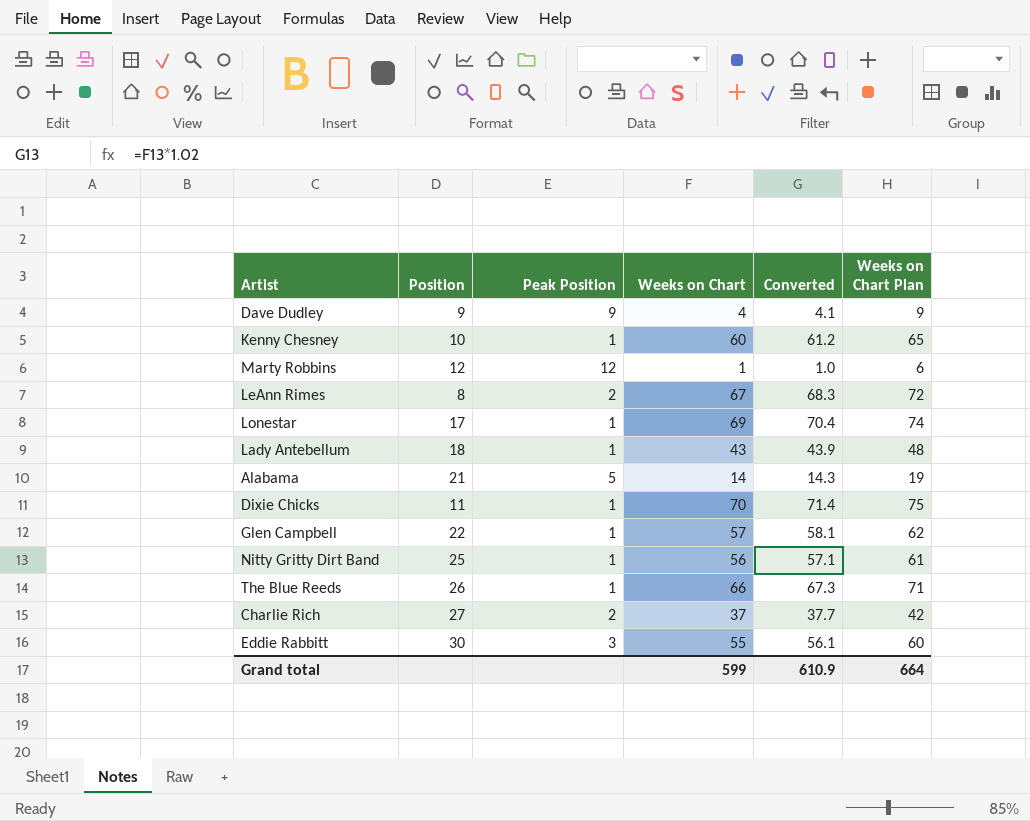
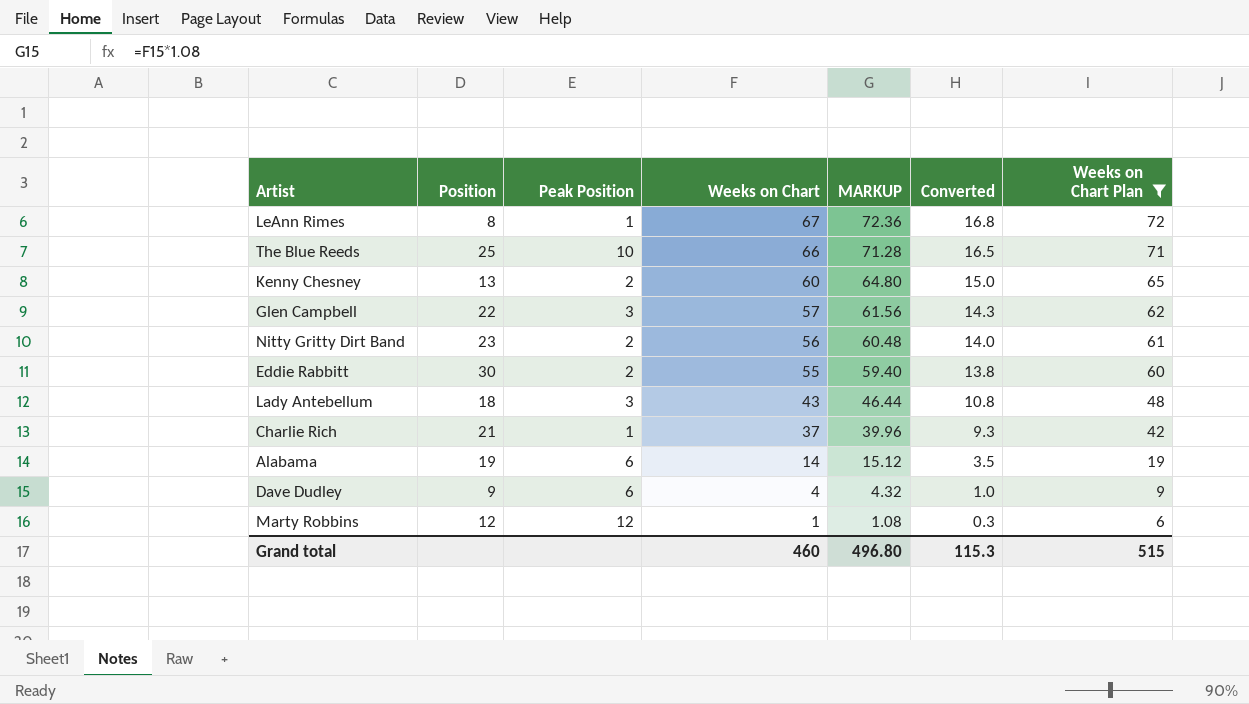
filter: none -> Weeks on Chart Plan <= 72
row order: none -> Weeks on Chart descending
column MARKUP | formula: none -> [Weeks on Chart] * 1.08
column Converted | formula: [Weeks on Chart] * 1.02 -> [Weeks on Chart] * 0.25
LeAnn Rimes | Peak Position: 2 -> 1
The Blue Reeds | Position: 26 -> 25
The Blue Reeds | Peak Position: 1 -> 10
Kenny Chesney | Position: 10 -> 13
Kenny Chesney | Peak Position: 1 -> 2
Glen Campbell | Peak Position: 1 -> 3
Nitty Gritty Dirt Band | Position: 25 -> 23
Nitty Gritty Dirt Band | Peak Position: 1 -> 2
Eddie Rabbitt | Peak Position: 3 -> 2
Lady Antebellum | Peak Position: 1 -> 3
Charlie Rich | Position: 27 -> 21
Charlie Rich | Peak Position: 2 -> 1
Alabama | Position: 21 -> 19
Alabama | Peak Position: 5 -> 6
Dave Dudley | Peak Position: 9 -> 6
Grand total | Weeks on Chart: 599 -> 460
Grand total | Converted: 610.9 -> 115.3
Grand total | Weeks on Chart Plan: 664 -> 515

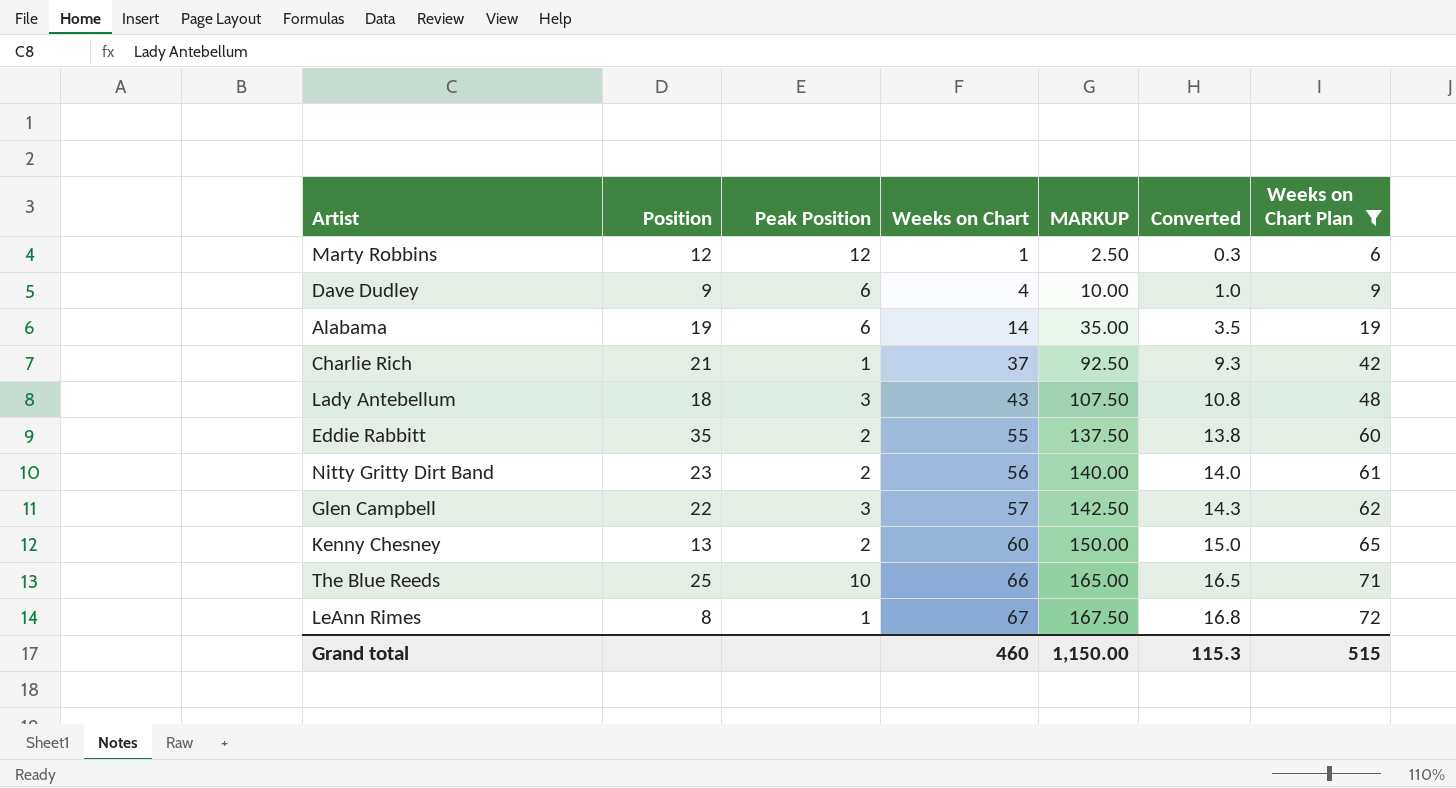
row order: Weeks on Chart descending -> Weeks on Chart ascending
column MARKUP | formula: [Weeks on Chart] * 1.08 -> [Weeks on Chart] * 2.5
Eddie Rabbitt | Position: 30 -> 35
Grand total | MARKUP: 496.80 -> 1,150.00

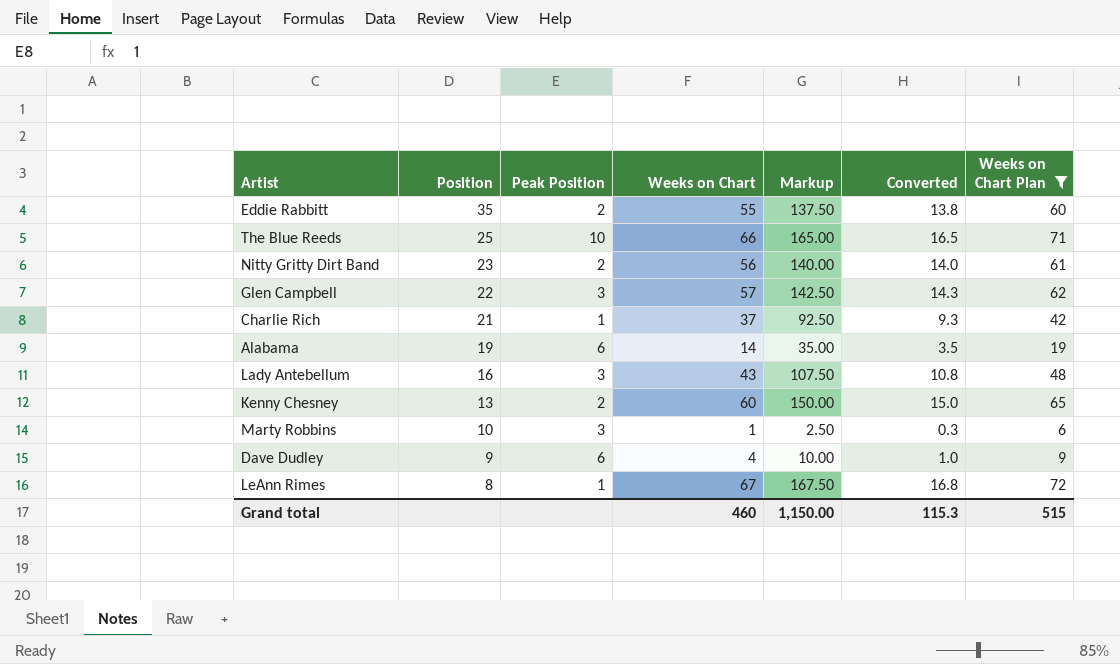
row order: Weeks on Chart ascending -> Position descending
column name: MARKUP -> Markup
Lady Antebellum | Position: 18 -> 16
Marty Robbins | Position: 12 -> 10
Marty Robbins | Peak Position: 12 -> 3

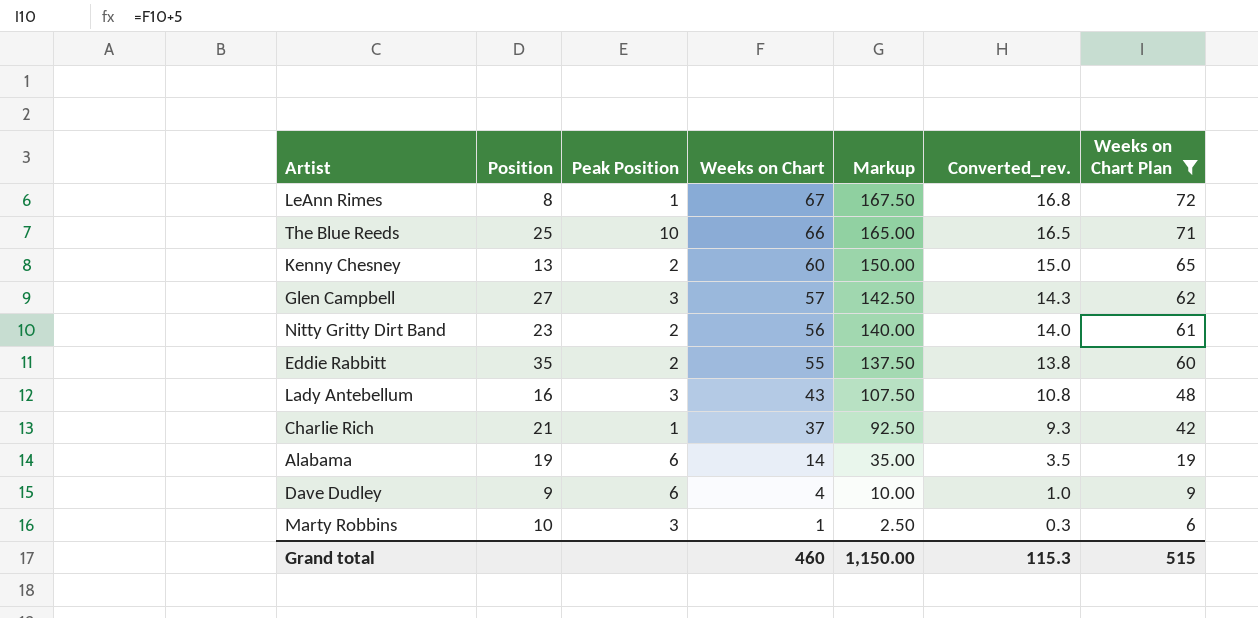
row order: Position descending -> Weeks on Chart descending
column name: Converted -> Converted_rev.
Glen Campbell | Position: 22 -> 27

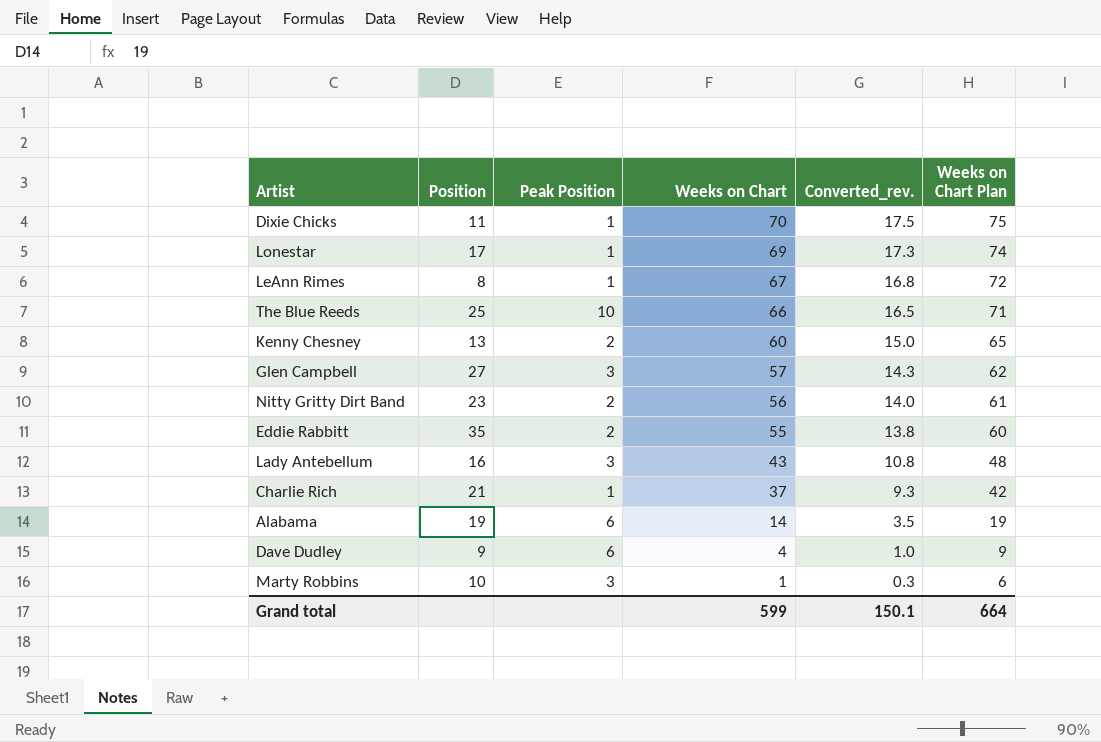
filter: Weeks on Chart Plan <= 72 -> none
column Markup | formula: [Weeks on Chart] * 2.5 -> none
Grand total | Weeks on Chart: 460 -> 599
Grand total | Converted_rev.: 115.3 -> 150.1
Grand total | Weeks on Chart Plan: 515 -> 664

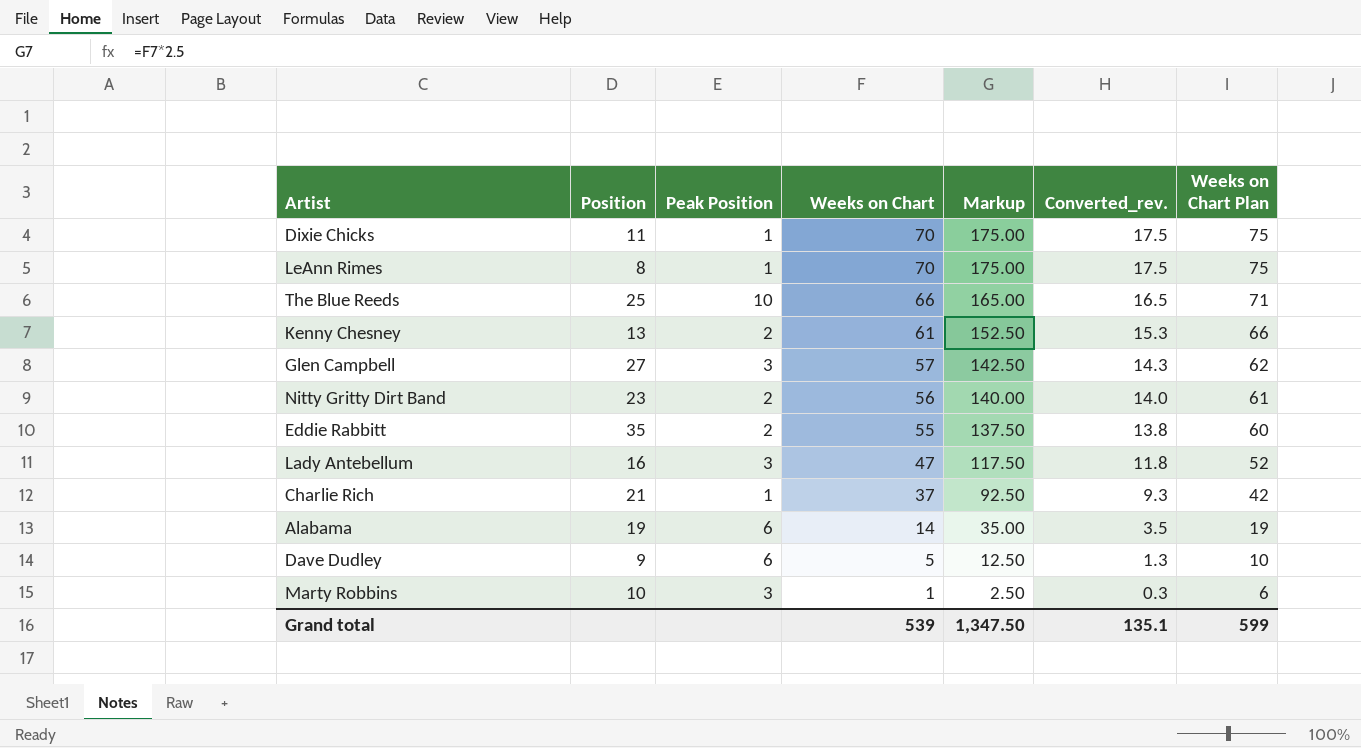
column Markup | formula: none -> [Weeks on Chart] * 2.5
row Lonestar: 17 | 1 | 69 | 17.3 | 74 -> none
LeAnn Rimes | Weeks on Chart: 67 -> 70
LeAnn Rimes | Converted_rev.: 16.8 -> 17.5
LeAnn Rimes | Weeks on Chart Plan: 72 -> 75
Kenny Chesney | Weeks on Chart: 60 -> 61
Kenny Chesney | Converted_rev.: 15.0 -> 15.3
Kenny Chesney | Weeks on Chart Plan: 65 -> 66
Lady Antebellum | Weeks on Chart: 43 -> 47
Lady Antebellum | Converted_rev.: 10.8 -> 11.8
Lady Antebellum | Weeks on Chart Plan: 48 -> 52
Dave Dudley | Weeks on Chart: 4 -> 5
Dave Dudley | Converted_rev.: 1.0 -> 1.3
Dave Dudley | Weeks on Chart Plan: 9 -> 10
Grand total | Weeks on Chart: 599 -> 539
Grand total | Converted_rev.: 150.1 -> 135.1
Grand total | Weeks on Chart Plan: 664 -> 599

